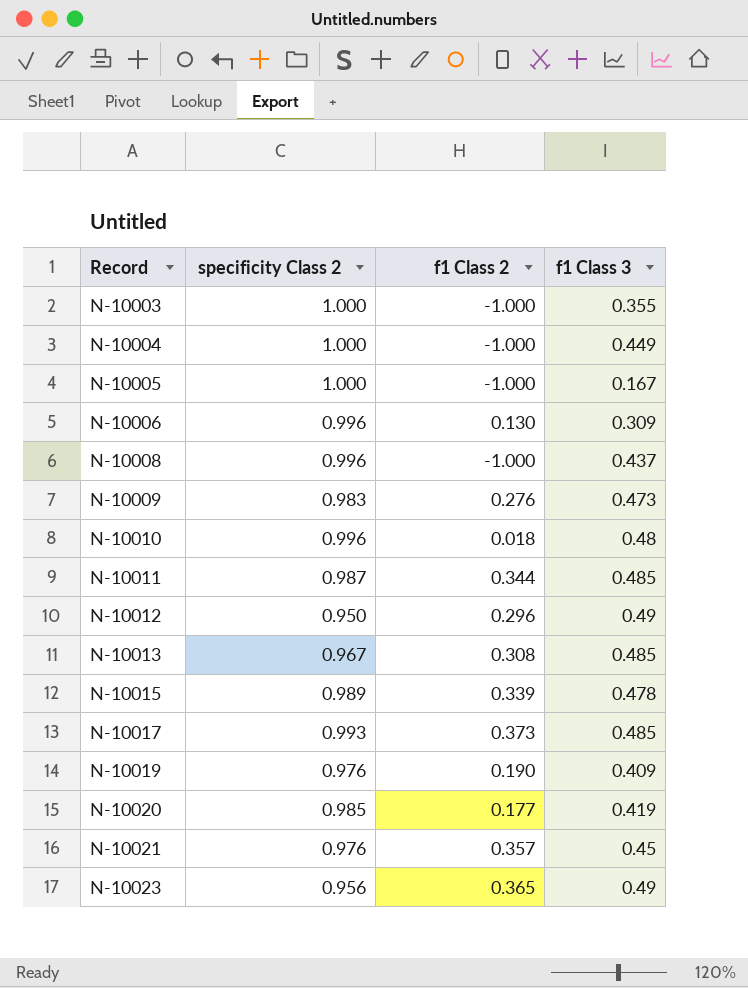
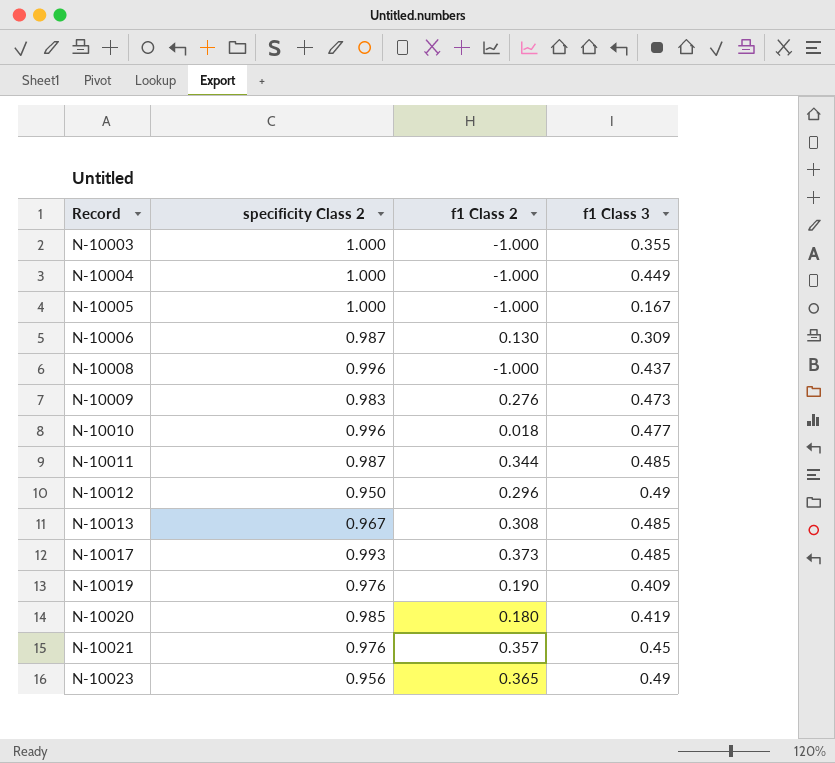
row N-10015: 0.989 | 0.339 | 0.478 -> none
N-10006 | specificity Class 2: 0.996 -> 0.987
N-10010 | f1 Class 3: 0.48 -> 0.477
N-10020 | f1 Class 2: 0.177 -> 0.180

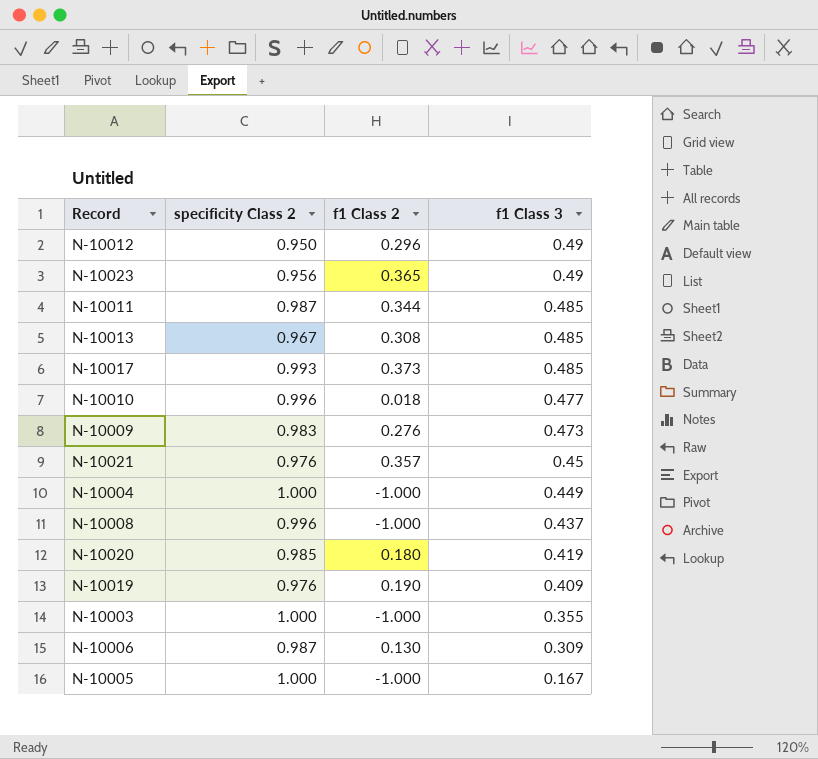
row order: Record ascending -> f1 Class 3 descending

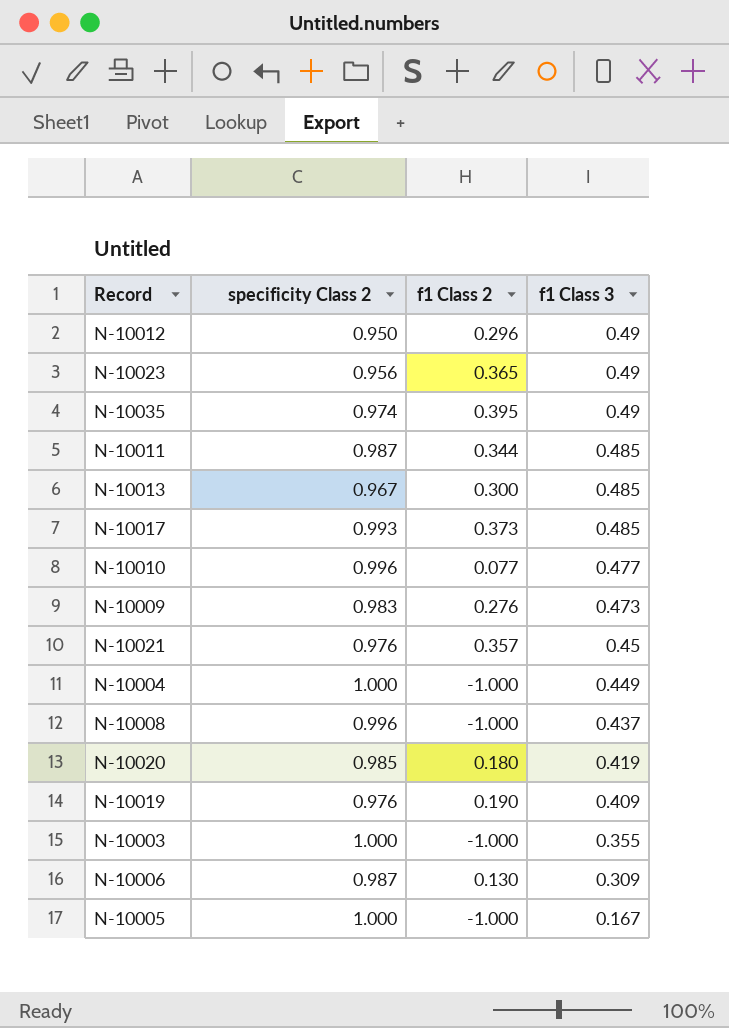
row N-10035: none -> 0.974 | 0.395 | 0.49
N-10013 | f1 Class 2: 0.308 -> 0.300
N-10010 | f1 Class 2: 0.018 -> 0.077

